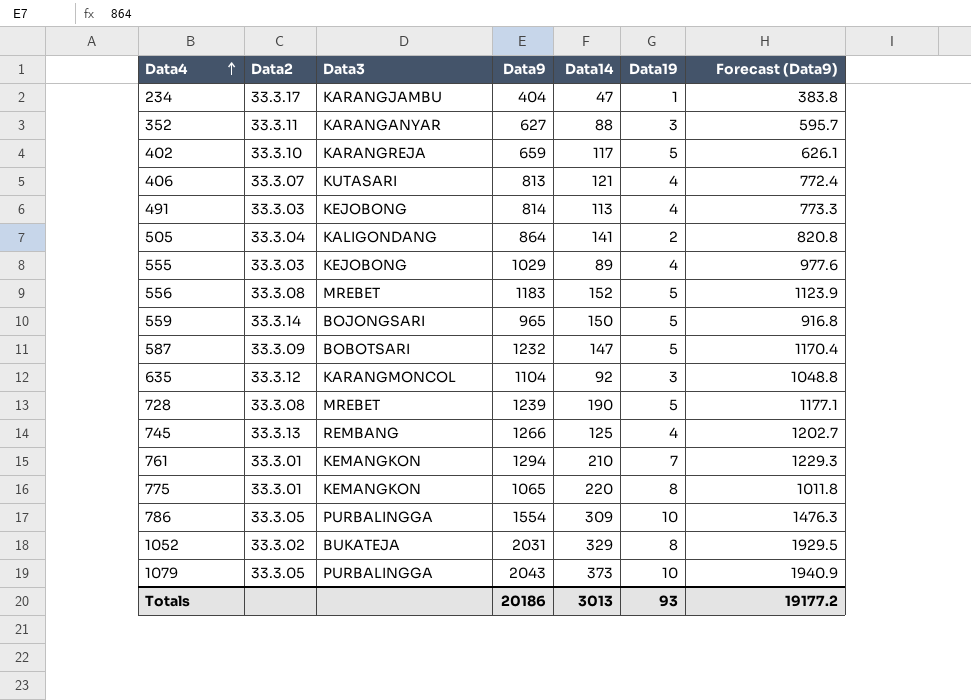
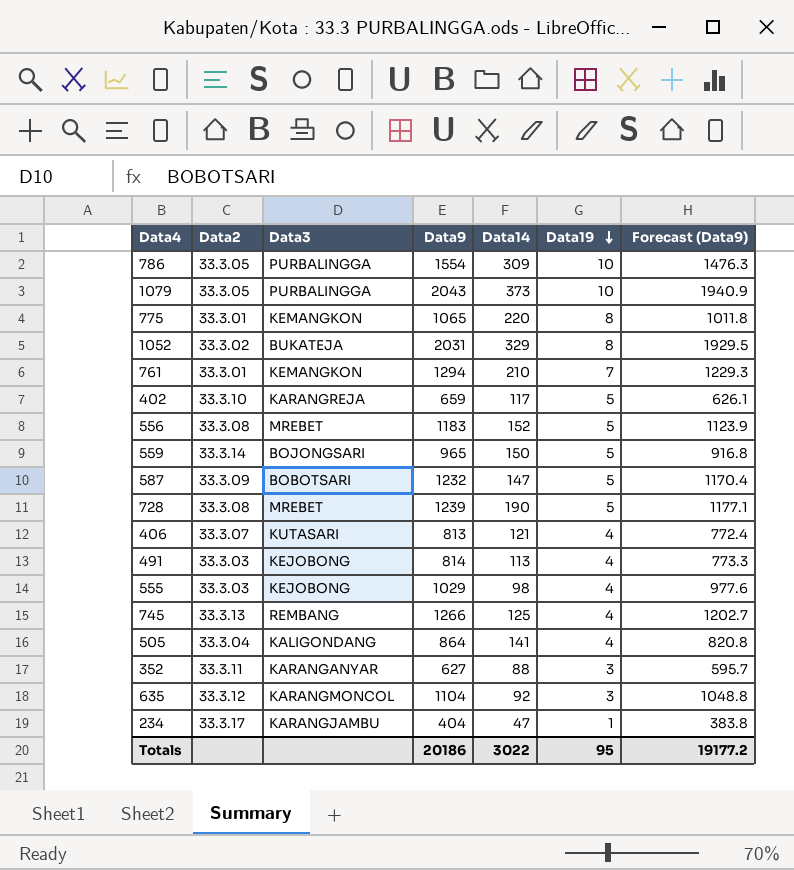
row order: Data4 ascending -> Data19 descending
555 | Data14: 89 -> 98
505 | Data19: 2 -> 4
Totals | Data14: 3013 -> 3022
Totals | Data19: 93 -> 95

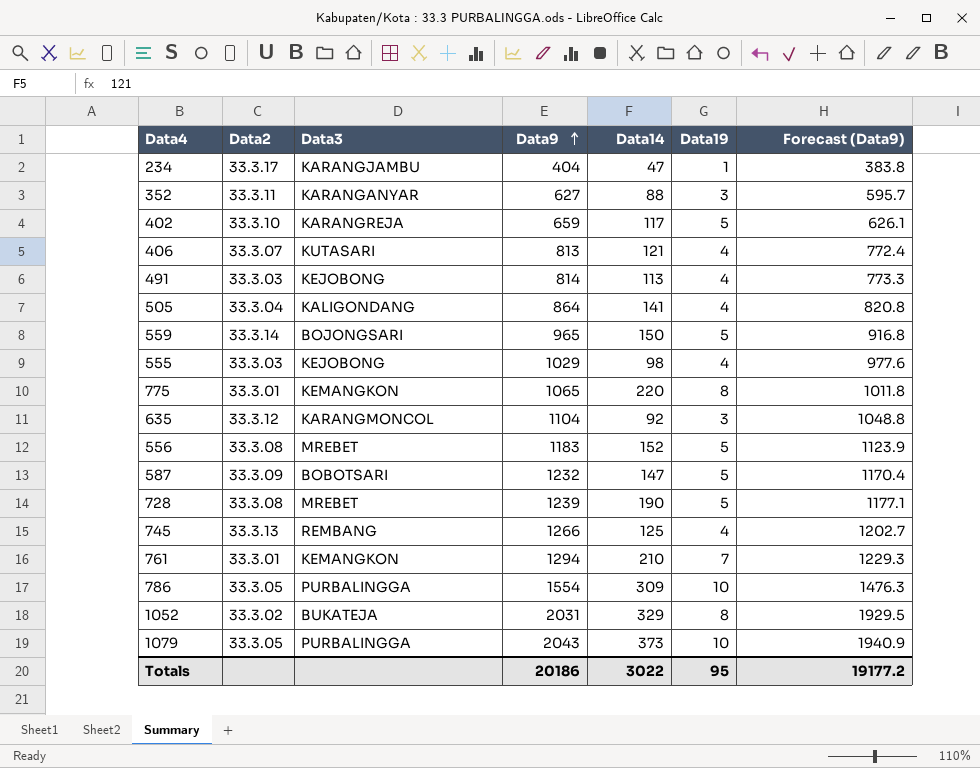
row order: Data19 descending -> Data9 ascending

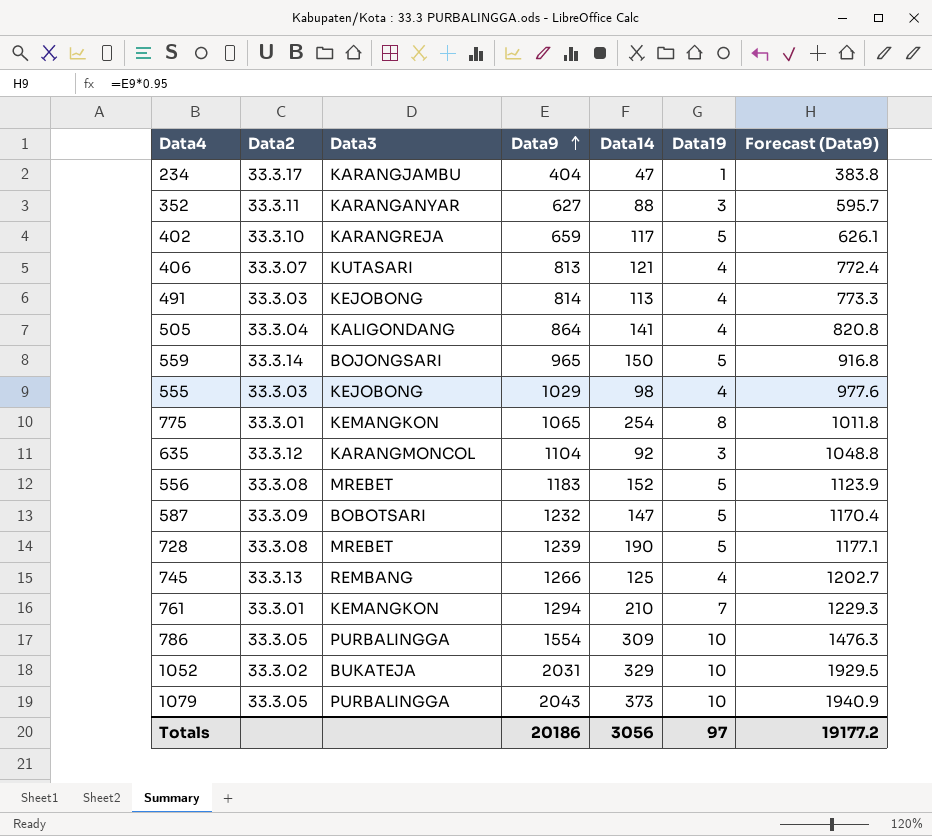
775 | Data14: 220 -> 254
1052 | Data19: 8 -> 10
Totals | Data14: 3022 -> 3056
Totals | Data19: 95 -> 97

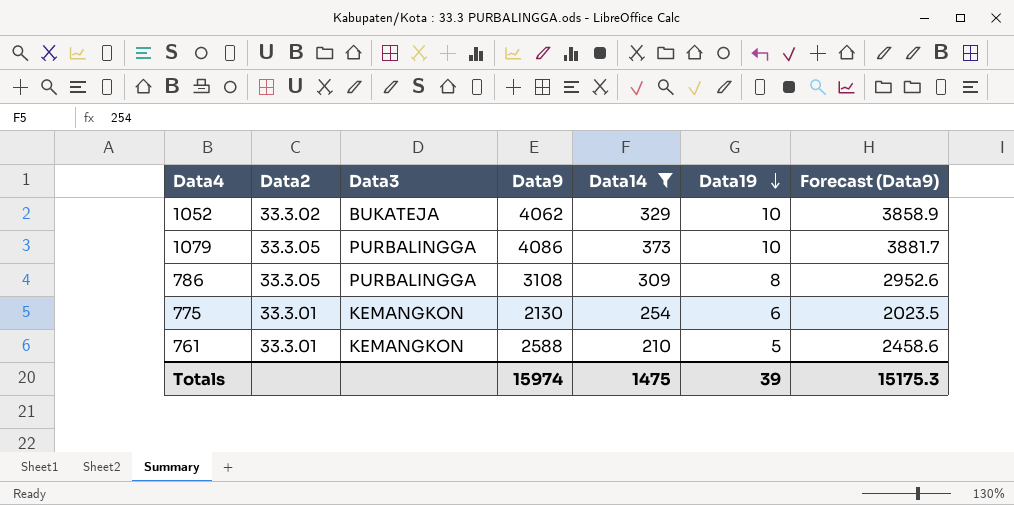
filter: none -> Data14 >= 210
row order: Data9 ascending -> Data19 descending
1052 | Data9: 2031 -> 4062
1052 | Forecast (Data9): 1929.5 -> 3858.9
1079 | Data9: 2043 -> 4086
1079 | Forecast (Data9): 1940.9 -> 3881.7
786 | Data9: 1554 -> 3108
786 | Data19: 10 -> 8
786 | Forecast (Data9): 1476.3 -> 2952.6
775 | Data9: 1065 -> 2130
775 | Data19: 8 -> 6
775 | Forecast (Data9): 1011.8 -> 2023.5
761 | Data9: 1294 -> 2588
761 | Data19: 7 -> 5
761 | Forecast (Data9): 1229.3 -> 2458.6
Totals | Data9: 20186 -> 15974
Totals | Data14: 3056 -> 1475
Totals | Data19: 97 -> 39
Totals | Forecast (Data9): 19177.2 -> 15175.3

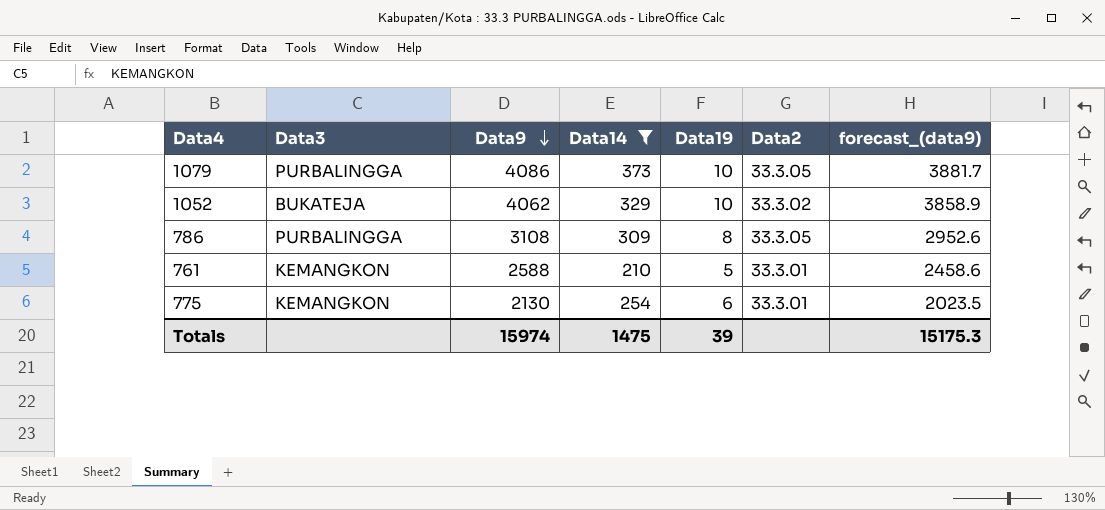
row order: Data19 descending -> Data9 descending
column Data2 | position: 2 -> 6
column name: Forecast (Data9) -> forecast_(data9)

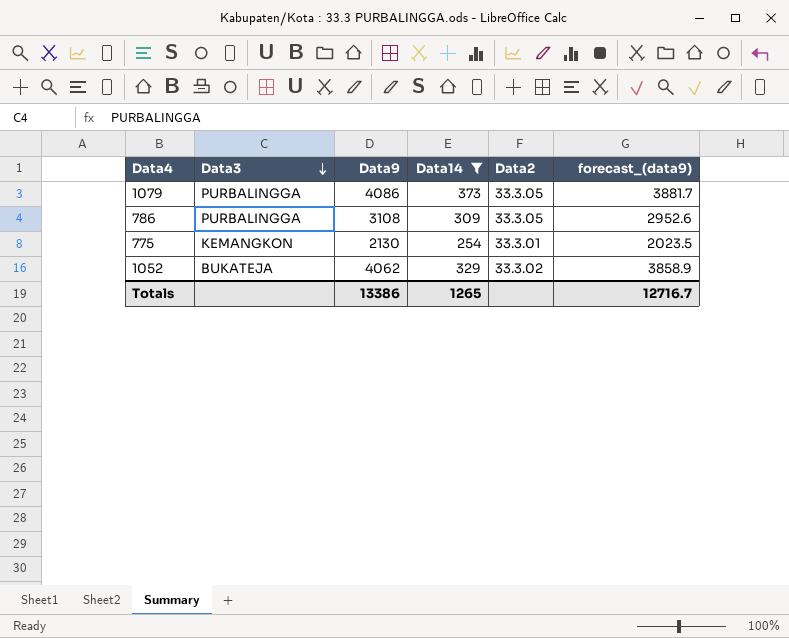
row order: Data9 descending -> Data3 descending
column Data19 | position: 5 -> none
row 761: KEMANGKON | 2588 | 210 | 5 | 33.3.01 | 2458.6 -> none
Totals | Data9: 15974 -> 13386
Totals | Data14: 1475 -> 1265
Totals | forecast_(data9): 15175.3 -> 12716.7

